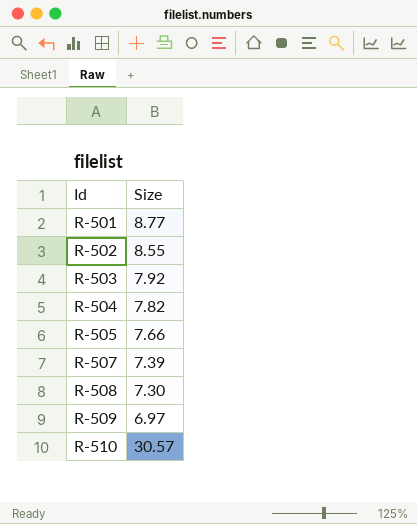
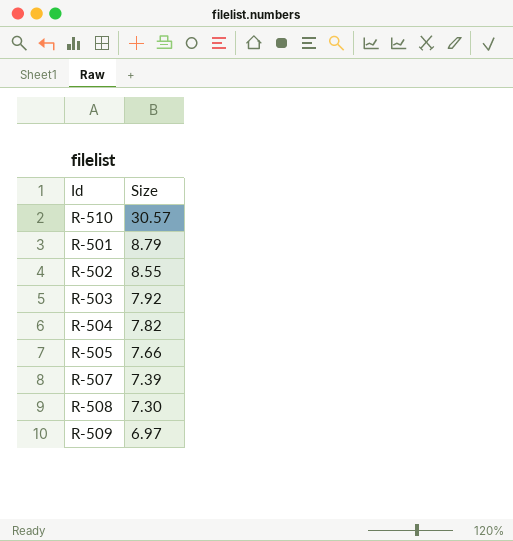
row order: Id ascending -> Size descending
R-501 | Size: 8.77 -> 8.79

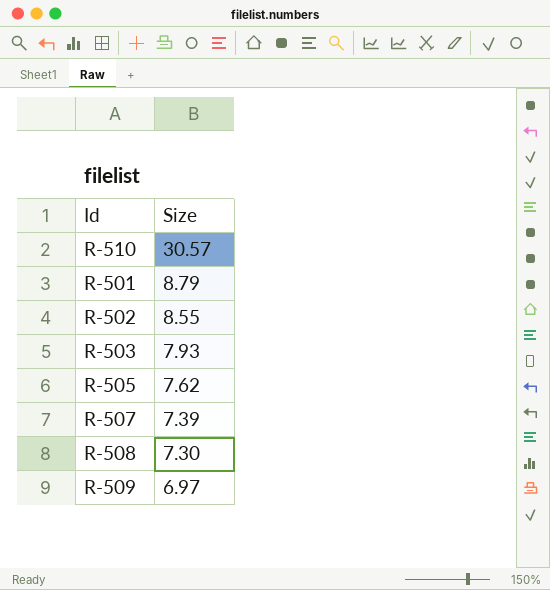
row R-504: 7.82 -> none
R-503 | Size: 7.92 -> 7.93
R-505 | Size: 7.66 -> 7.62

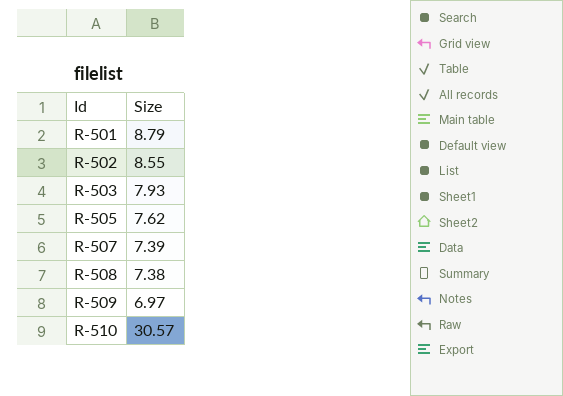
row order: Size descending -> Id ascending
R-508 | Size: 7.30 -> 7.38

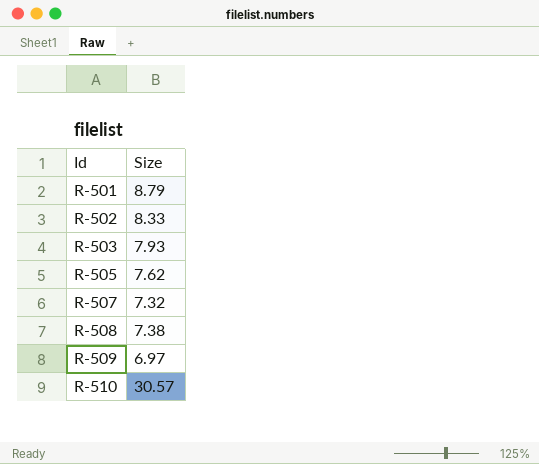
R-502 | Size: 8.55 -> 8.33
R-507 | Size: 7.39 -> 7.32

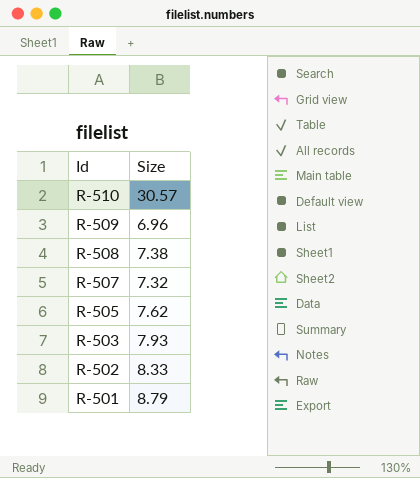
row order: Id ascending -> Id descending
R-509 | Size: 6.97 -> 6.96

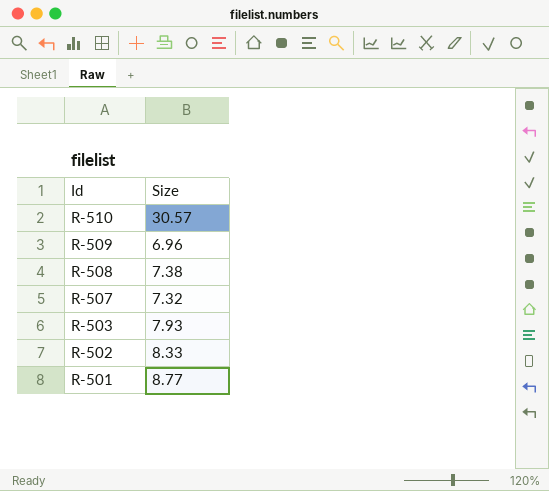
row R-505: 7.62 -> none
R-501 | Size: 8.79 -> 8.77

